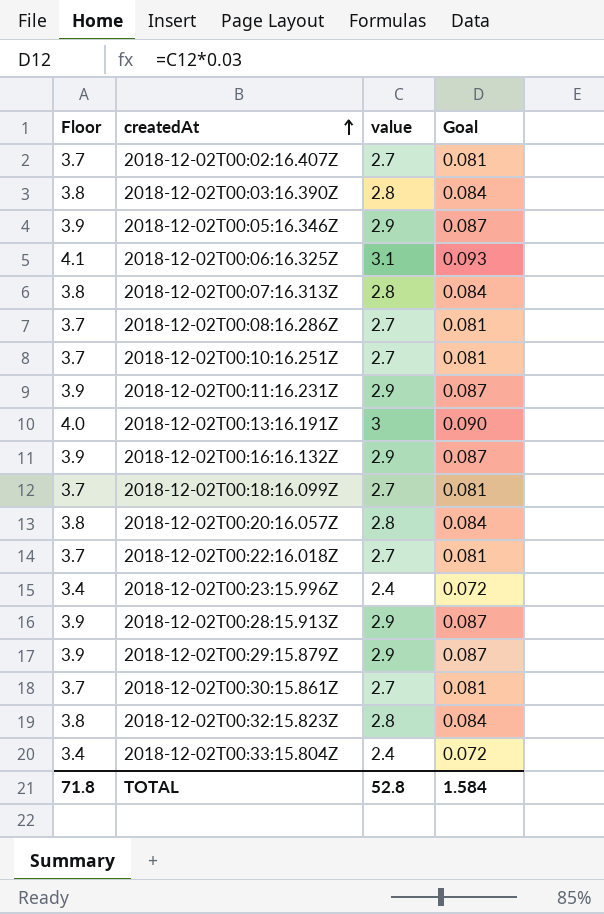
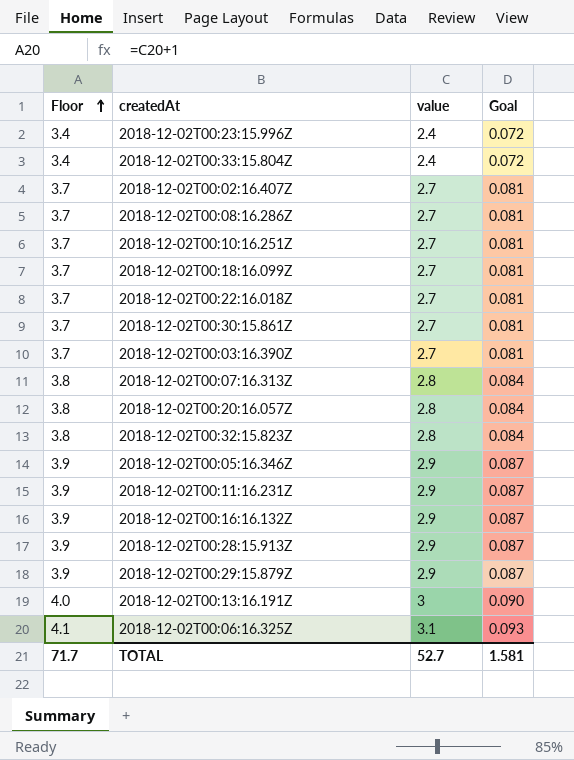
row order: createdAt ascending -> Floor ascending
2018-12-02T00:03:16.390Z | Floor: 3.8 -> 3.7
2018-12-02T00:03:16.390Z | value: 2.8 -> 2.7
2018-12-02T00:03:16.390Z | Goal: 0.084 -> 0.081
TOTAL | Floor: 71.8 -> 71.7
TOTAL | value: 52.8 -> 52.7
TOTAL | Goal: 1.584 -> 1.581

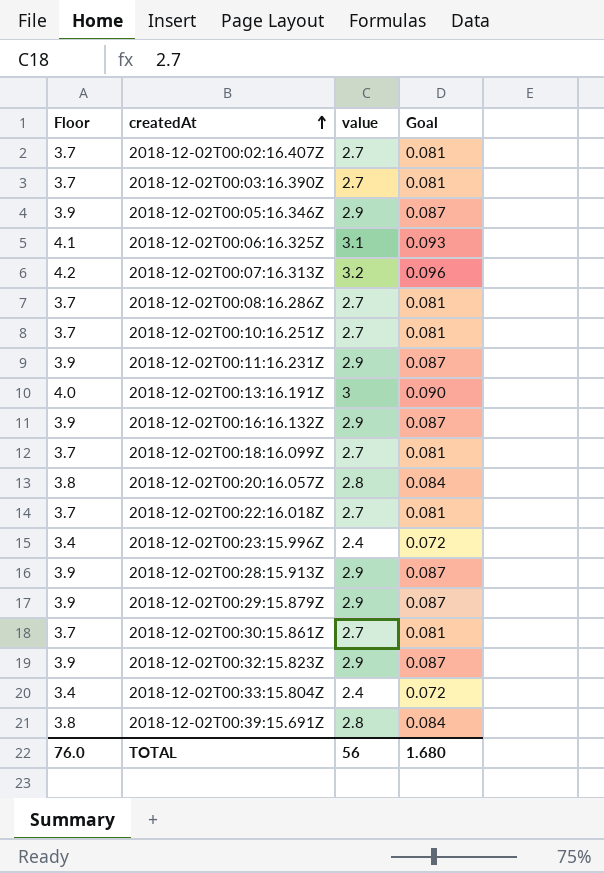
row order: Floor ascending -> createdAt ascending
2018-12-02T00:07:16.313Z | Floor: 3.8 -> 4.2
2018-12-02T00:07:16.313Z | value: 2.8 -> 3.2
2018-12-02T00:07:16.313Z | Goal: 0.084 -> 0.096
2018-12-02T00:32:15.823Z | Floor: 3.8 -> 3.9
2018-12-02T00:32:15.823Z | value: 2.8 -> 2.9
2018-12-02T00:32:15.823Z | Goal: 0.084 -> 0.087
row 2018-12-02T00:39:15.691Z: none -> 3.8 | 2.8 | 0.084
TOTAL | Floor: 71.7 -> 76.0
TOTAL | value: 52.7 -> 56
TOTAL | Goal: 1.581 -> 1.680

